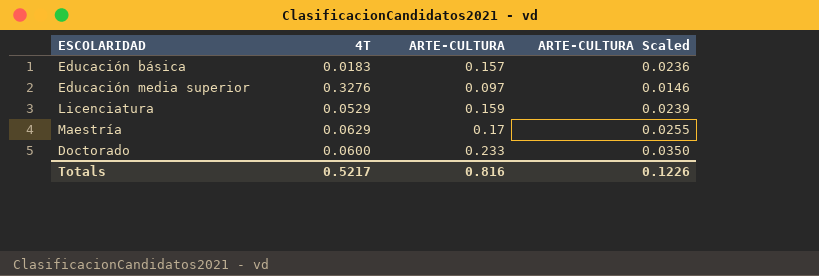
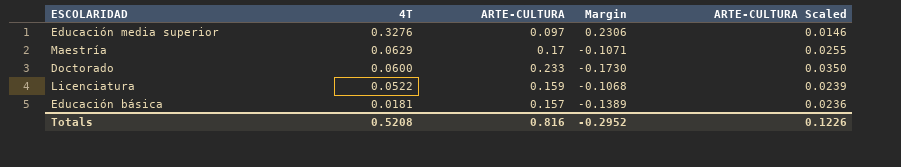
row order: none -> 4T descending
column Margin | formula: none -> [4T] - [ARTE-CULTURA]
Licenciatura | 4T: 0.0529 -> 0.0522
Educación básica | 4T: 0.0183 -> 0.0181
Totals | 4T: 0.5217 -> 0.5208

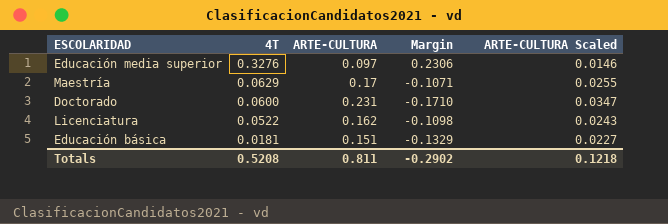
Doctorado | ARTE-CULTURA: 0.233 -> 0.231
Doctorado | Margin: -0.1730 -> -0.1710
Doctorado | ARTE-CULTURA Scaled: 0.0350 -> 0.0347
Licenciatura | ARTE-CULTURA: 0.159 -> 0.162
Licenciatura | Margin: -0.1068 -> -0.1098
Licenciatura | ARTE-CULTURA Scaled: 0.0239 -> 0.0243
Educación básica | ARTE-CULTURA: 0.157 -> 0.151
Educación básica | Margin: -0.1389 -> -0.1329
Educación básica | ARTE-CULTURA Scaled: 0.0236 -> 0.0227
Totals | ARTE-CULTURA: 0.816 -> 0.811
Totals | Margin: -0.2952 -> -0.2902
Totals | ARTE-CULTURA Scaled: 0.1226 -> 0.1218

